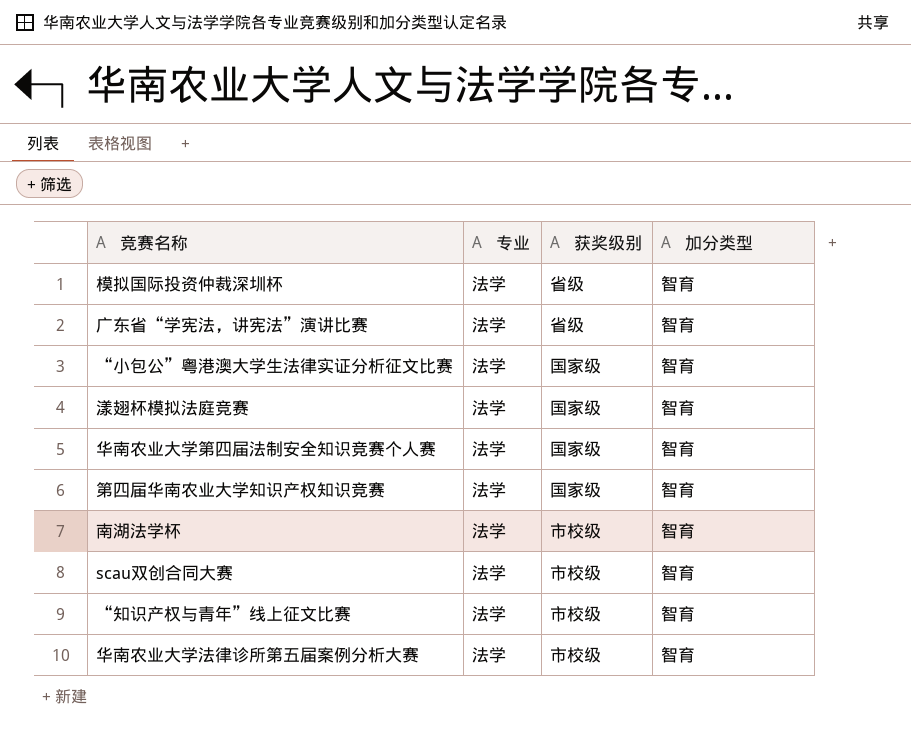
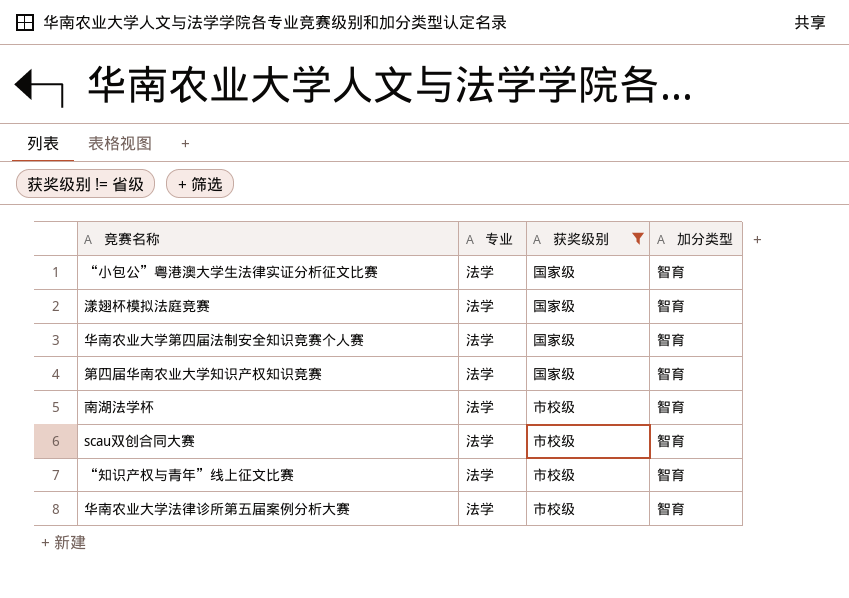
filter: none -> 获奖级别 != 省级

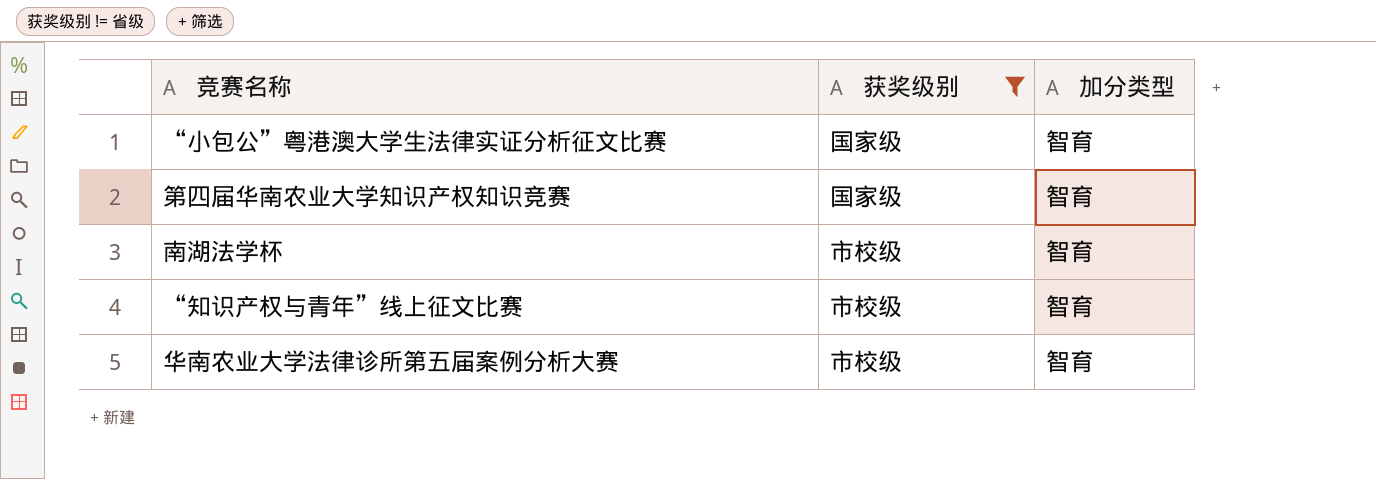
column 专业 | position: 2 -> none
row 漾翅杯模拟法庭竞赛: 法学 | 国家级 | 智育 -> none
row 华南农业大学第四届法制安全知识竞赛个人赛: 法学 | 国家级 | 智育 -> none
row scau双创合同大赛: 法学 | 市校级 | 智育 -> none

